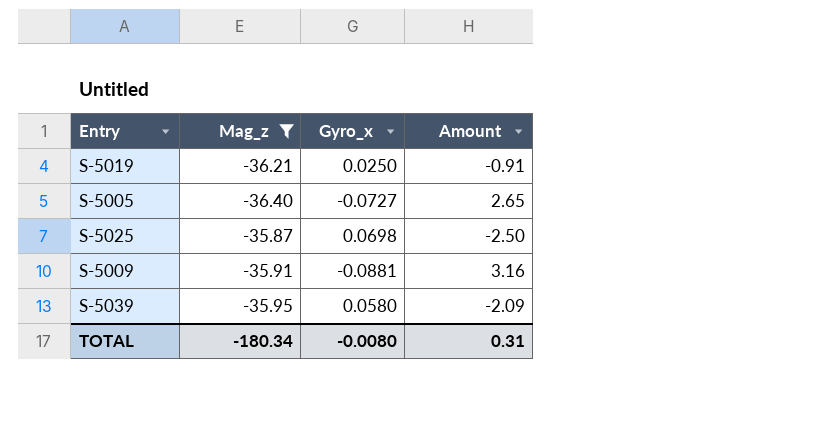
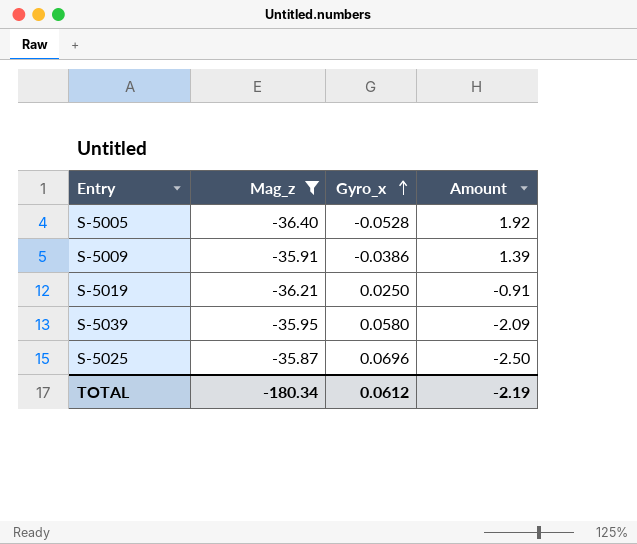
row order: none -> Gyro_x ascending
S-5005 | Gyro_x: -0.0727 -> -0.0528
S-5005 | Amount: 2.65 -> 1.92
S-5009 | Gyro_x: -0.0881 -> -0.0386
S-5009 | Amount: 3.16 -> 1.39
S-5025 | Gyro_x: 0.0698 -> 0.0696
TOTAL | Gyro_x: -0.0080 -> 0.0612
TOTAL | Amount: 0.31 -> -2.19

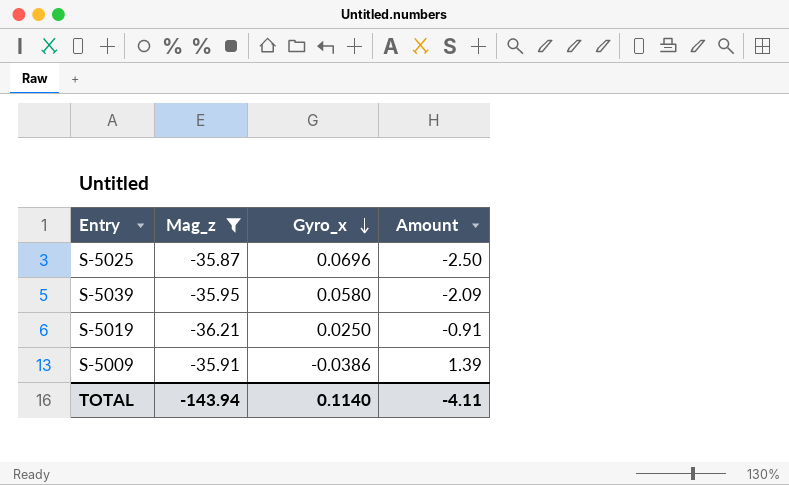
row order: Gyro_x ascending -> Gyro_x descending
row S-5005: -36.40 | -0.0528 | 1.92 -> none
TOTAL | Mag_z: -180.34 -> -143.94
TOTAL | Gyro_x: 0.0612 -> 0.1140
TOTAL | Amount: -2.19 -> -4.11

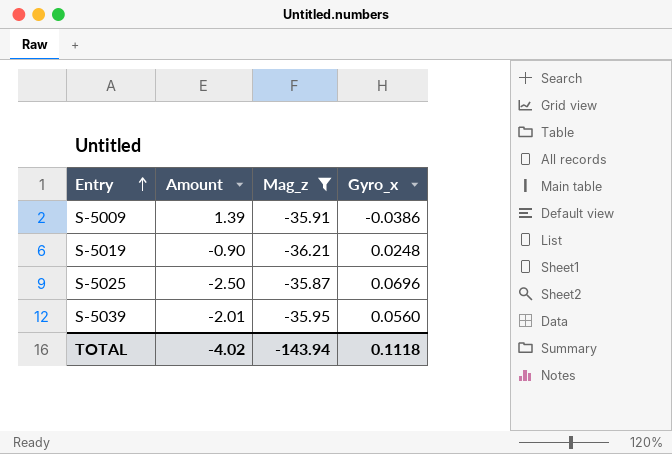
row order: Gyro_x descending -> Entry ascending
column Amount | position: 4 -> 2
S-5019 | Amount: -0.91 -> -0.90
S-5019 | Gyro_x: 0.0250 -> 0.0248
S-5039 | Amount: -2.09 -> -2.01
S-5039 | Gyro_x: 0.0580 -> 0.0560
TOTAL | Amount: -4.11 -> -4.02
TOTAL | Gyro_x: 0.1140 -> 0.1118

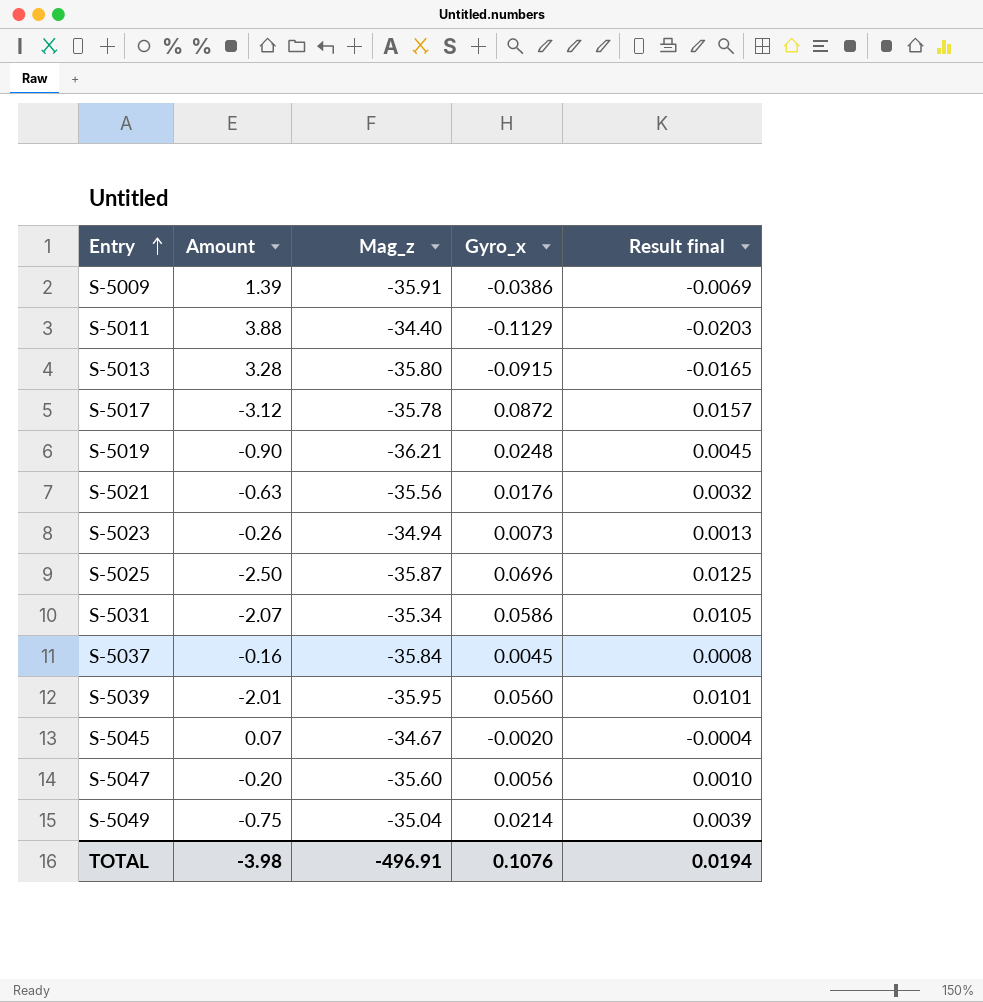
filter: Mag_z <= -35.87 -> none
column Result final | formula: none -> [Gyro_x] * 0.18
TOTAL | Amount: -4.02 -> -3.98
TOTAL | Mag_z: -143.94 -> -496.91
TOTAL | Gyro_x: 0.1118 -> 0.1076

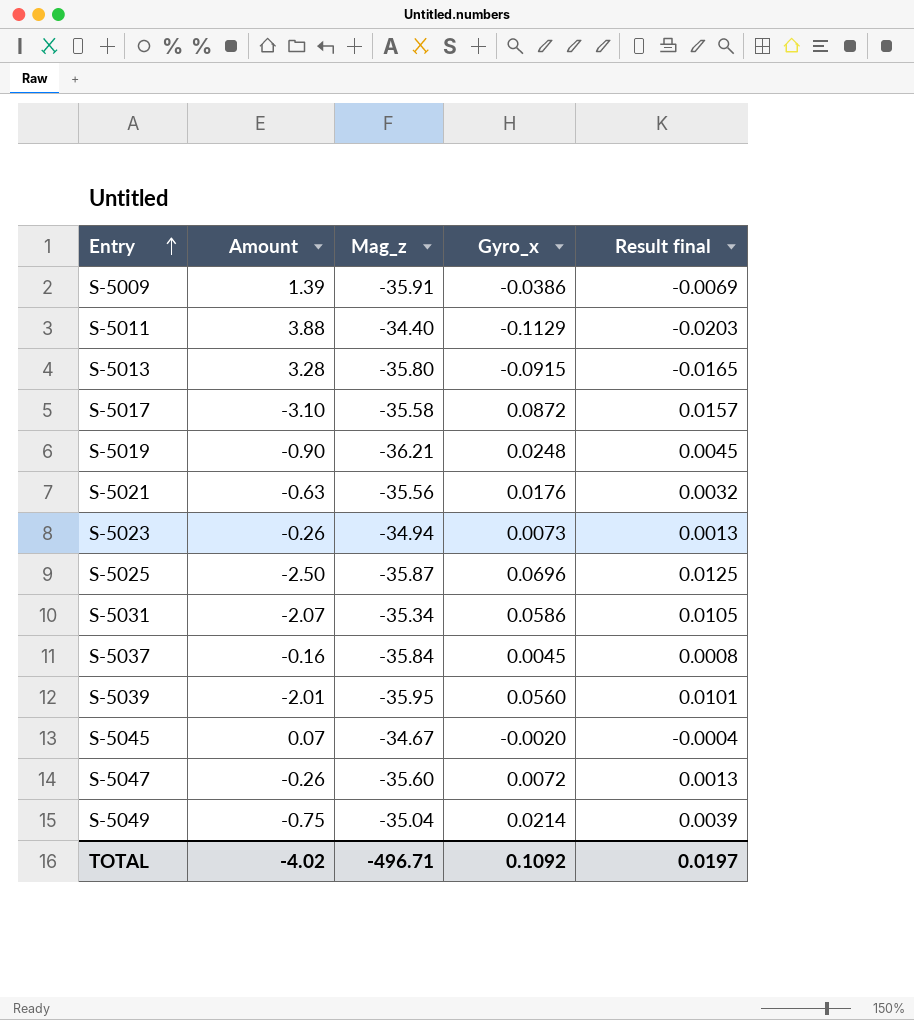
S-5017 | Amount: -3.12 -> -3.10
S-5017 | Mag_z: -35.78 -> -35.58
S-5047 | Amount: -0.20 -> -0.26
S-5047 | Gyro_x: 0.0056 -> 0.0072
S-5047 | Result final: 0.0010 -> 0.0013
TOTAL | Amount: -3.98 -> -4.02
TOTAL | Mag_z: -496.91 -> -496.71
TOTAL | Gyro_x: 0.1076 -> 0.1092
TOTAL | Result final: 0.0194 -> 0.0197

